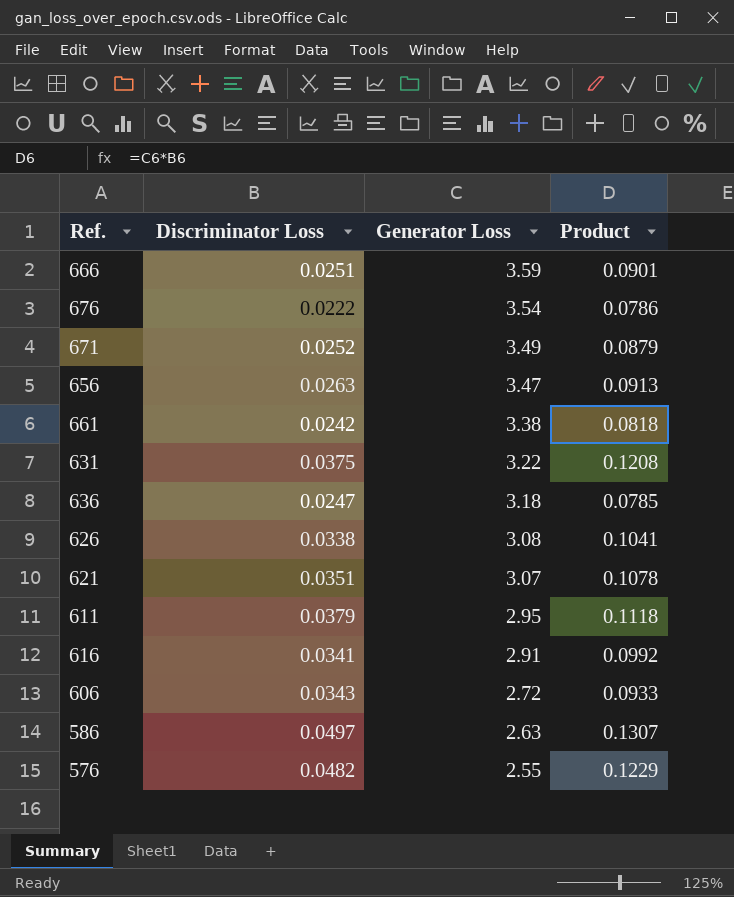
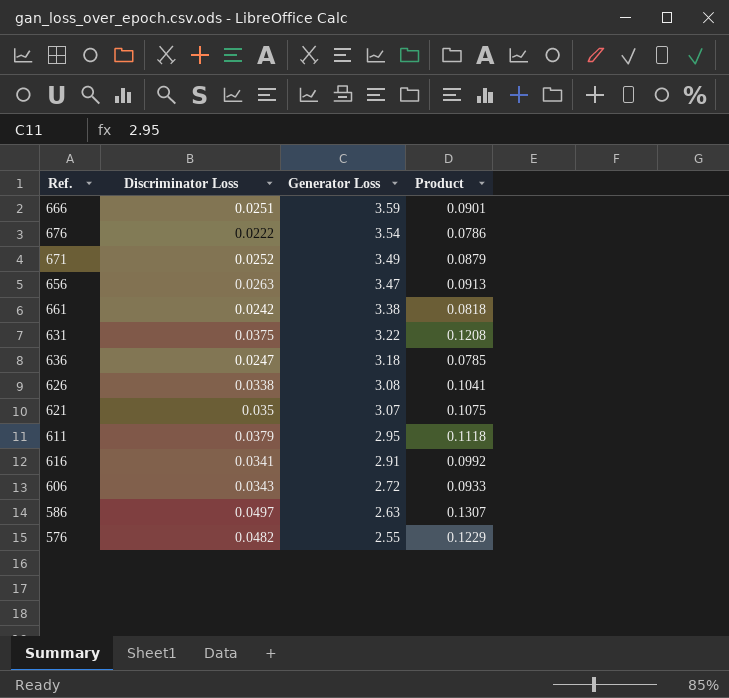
621 | Discriminator Loss: 0.0351 -> 0.035
621 | Product: 0.1078 -> 0.1075

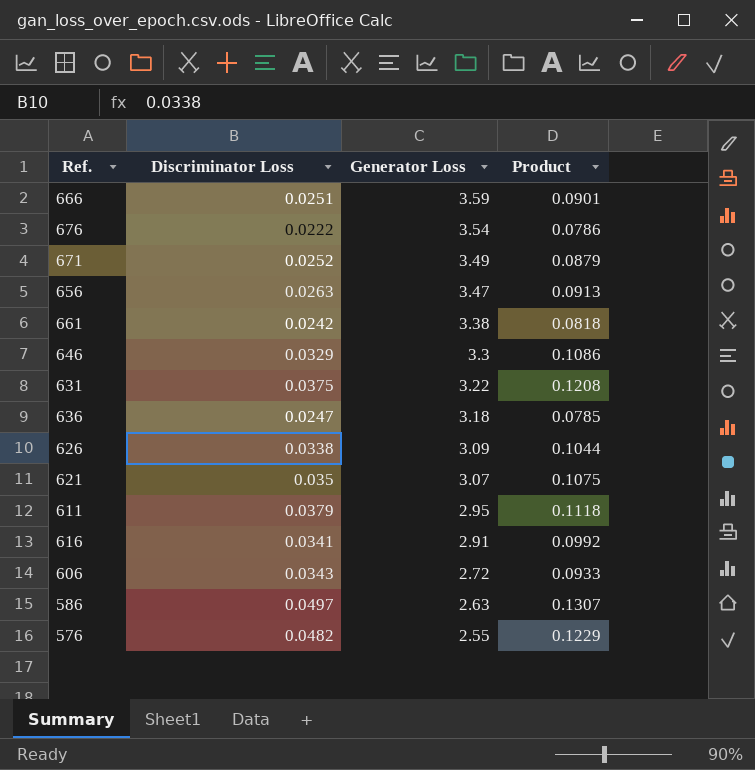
row 646: none -> 0.0329 | 3.3 | 0.1086
626 | Generator Loss: 3.08 -> 3.09
626 | Product: 0.1041 -> 0.1044

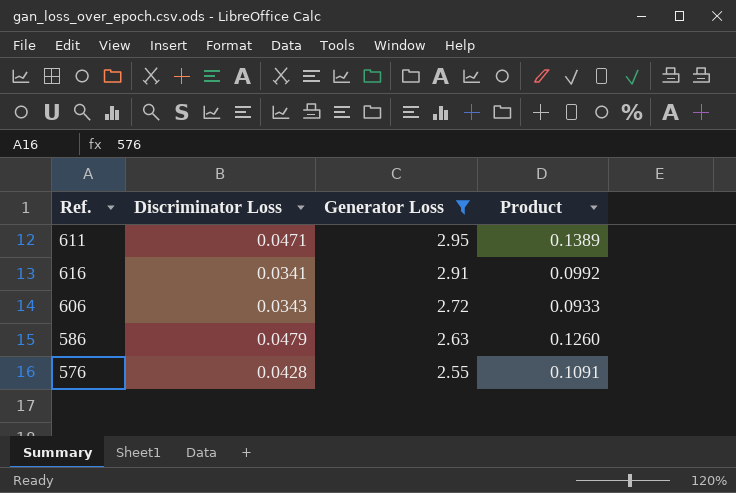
filter: none -> Generator Loss <= 2.95
611 | Discriminator Loss: 0.0379 -> 0.0471
611 | Product: 0.1118 -> 0.1389
586 | Discriminator Loss: 0.0497 -> 0.0479
586 | Product: 0.1307 -> 0.1260
576 | Discriminator Loss: 0.0482 -> 0.0428
576 | Product: 0.1229 -> 0.1091

